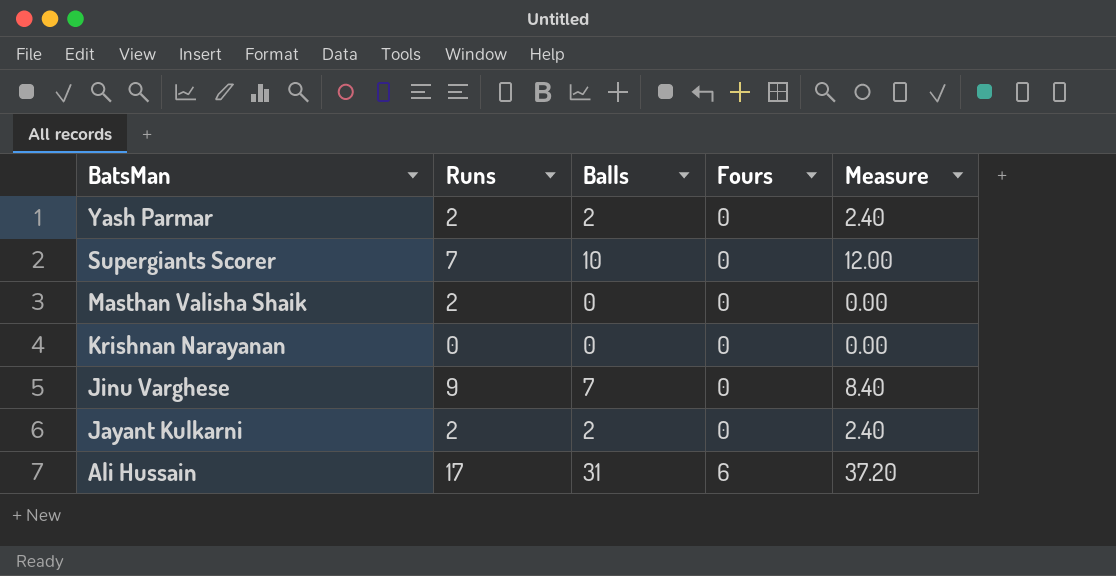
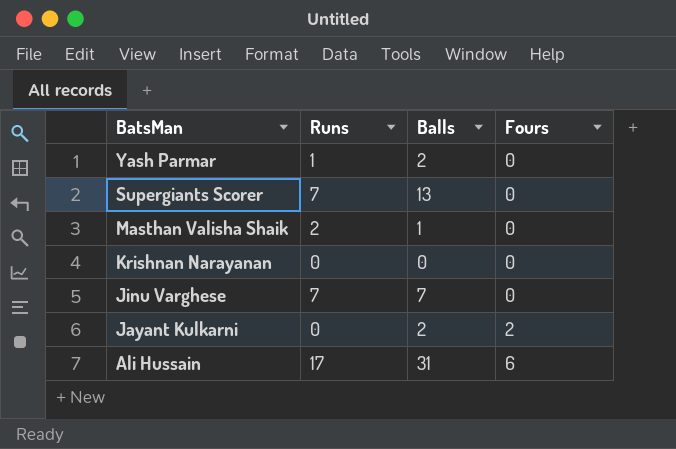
column Measure | formula: [Balls] * 1.2 -> none
Yash Parmar | Runs: 2 -> 1
Supergiants Scorer | Balls: 10 -> 13
Masthan Valisha Shaik | Balls: 0 -> 1
Jinu Varghese | Runs: 9 -> 7
Jayant Kulkarni | Runs: 2 -> 0
Jayant Kulkarni | Fours: 0 -> 2

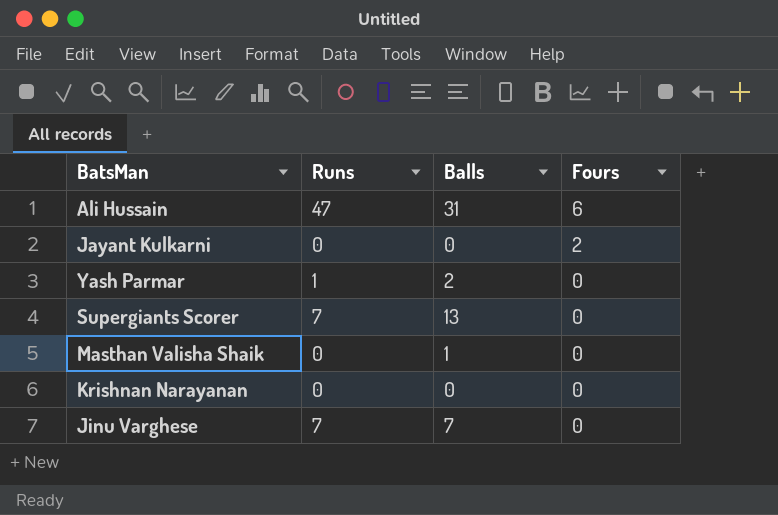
row order: BatsMan descending -> Fours descending
Ali Hussain | Runs: 17 -> 47
Jayant Kulkarni | Balls: 2 -> 0
Masthan Valisha Shaik | Runs: 2 -> 0

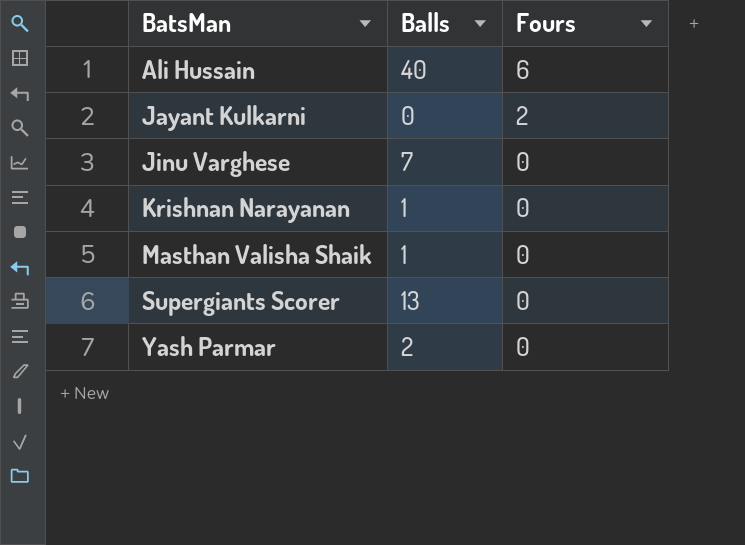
row order: Fours descending -> BatsMan ascending
column Runs | position: 2 -> none
Ali Hussain | Balls: 31 -> 40
Krishnan Narayanan | Balls: 0 -> 1

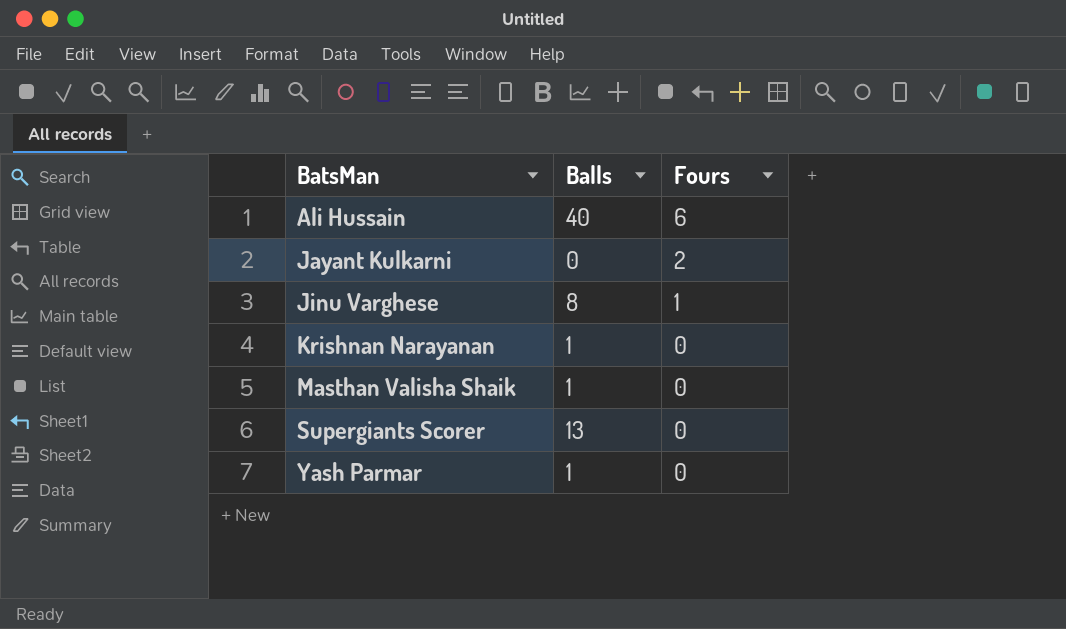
Jinu Varghese | Balls: 7 -> 8
Jinu Varghese | Fours: 0 -> 1
Yash Parmar | Balls: 2 -> 1

